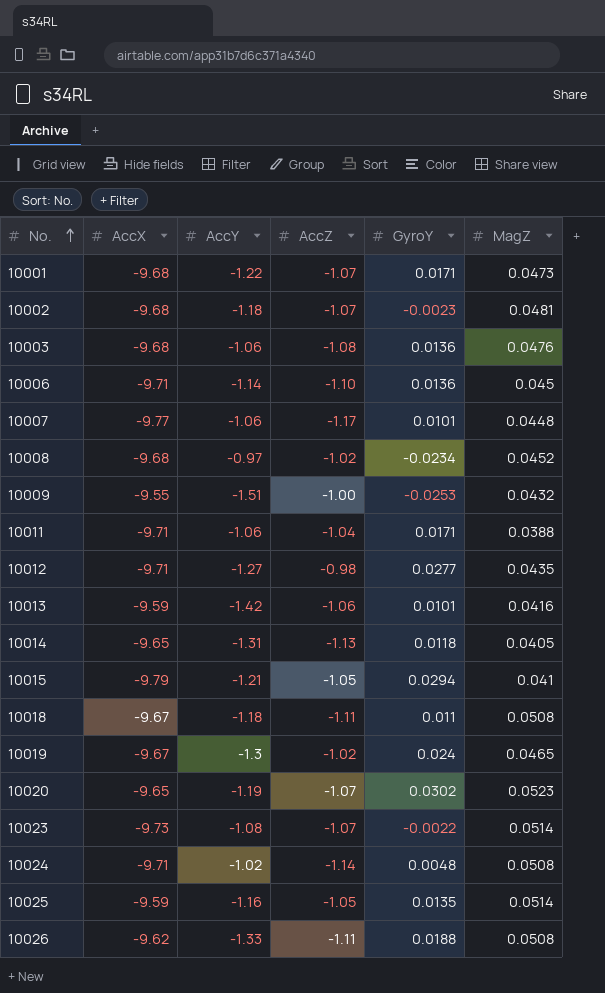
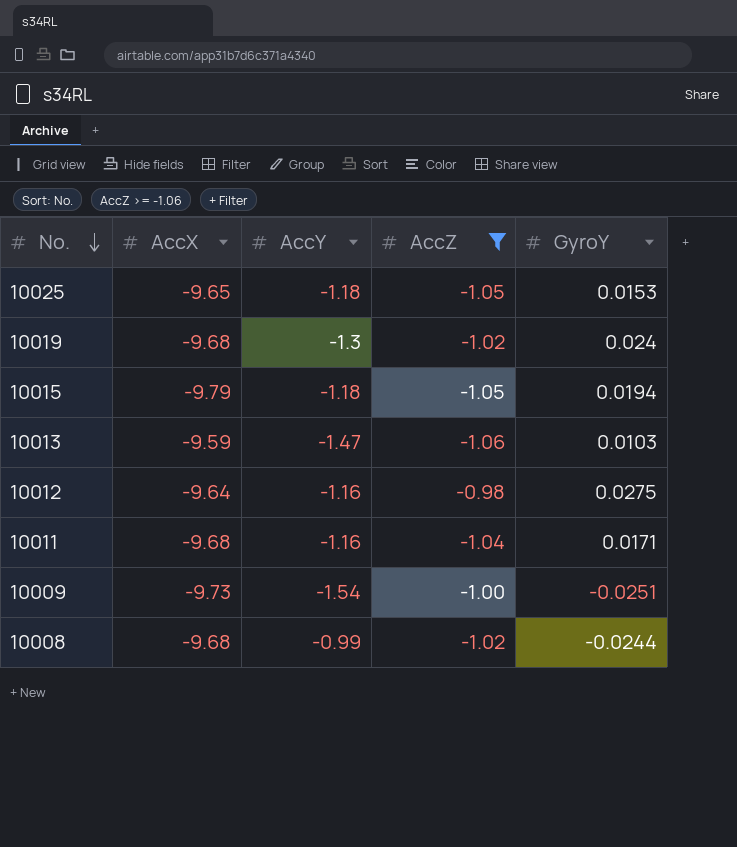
filter: none -> AccZ >= -1.06
row order: No. ascending -> No. descending
column MagZ | position: 6 -> none
10025 | AccX: -9.59 -> -9.65
10025 | AccY: -1.16 -> -1.18
10025 | GyroY: 0.0135 -> 0.0153
10019 | AccX: -9.67 -> -9.68
10015 | AccY: -1.21 -> -1.18
10015 | GyroY: 0.0294 -> 0.0194
10013 | AccY: -1.42 -> -1.47
10013 | GyroY: 0.0101 -> 0.0103
10012 | AccX: -9.71 -> -9.64
10012 | AccY: -1.27 -> -1.16
10012 | GyroY: 0.0277 -> 0.0275
10011 | AccX: -9.71 -> -9.68
10011 | AccY: -1.06 -> -1.16
10009 | AccX: -9.55 -> -9.73
10009 | AccY: -1.51 -> -1.54
10009 | GyroY: -0.0253 -> -0.0251
10008 | AccY: -0.97 -> -0.99
10008 | GyroY: -0.0234 -> -0.0244

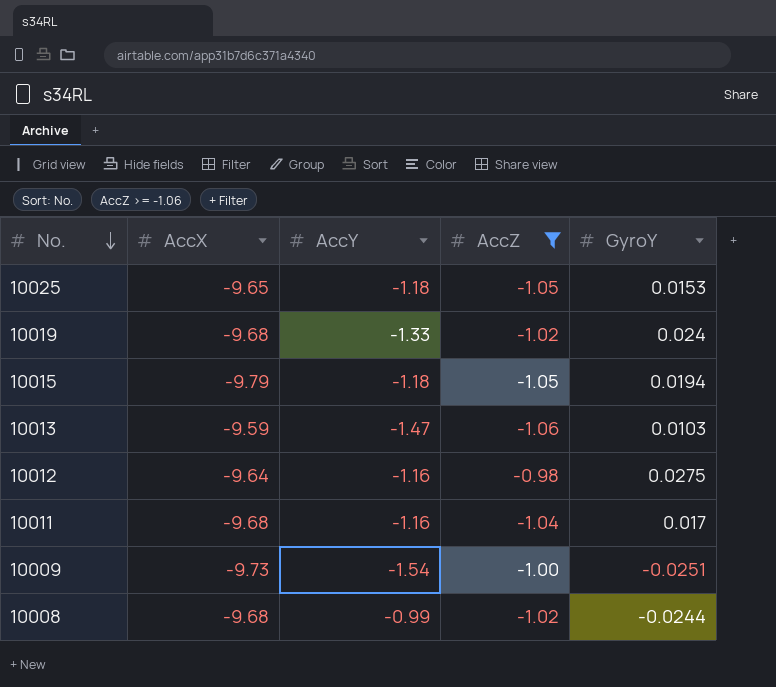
10019 | AccY: -1.3 -> -1.33
10011 | GyroY: 0.0171 -> 0.017

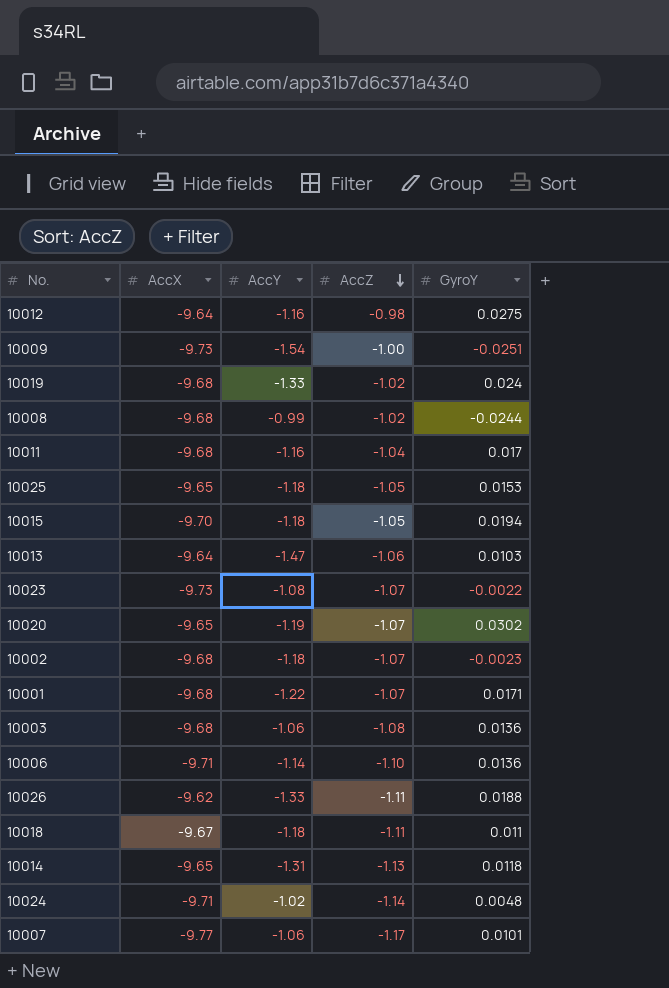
filter: AccZ >= -1.06 -> none
row order: No. descending -> AccZ descending
10015 | AccX: -9.79 -> -9.70
10013 | AccX: -9.59 -> -9.64

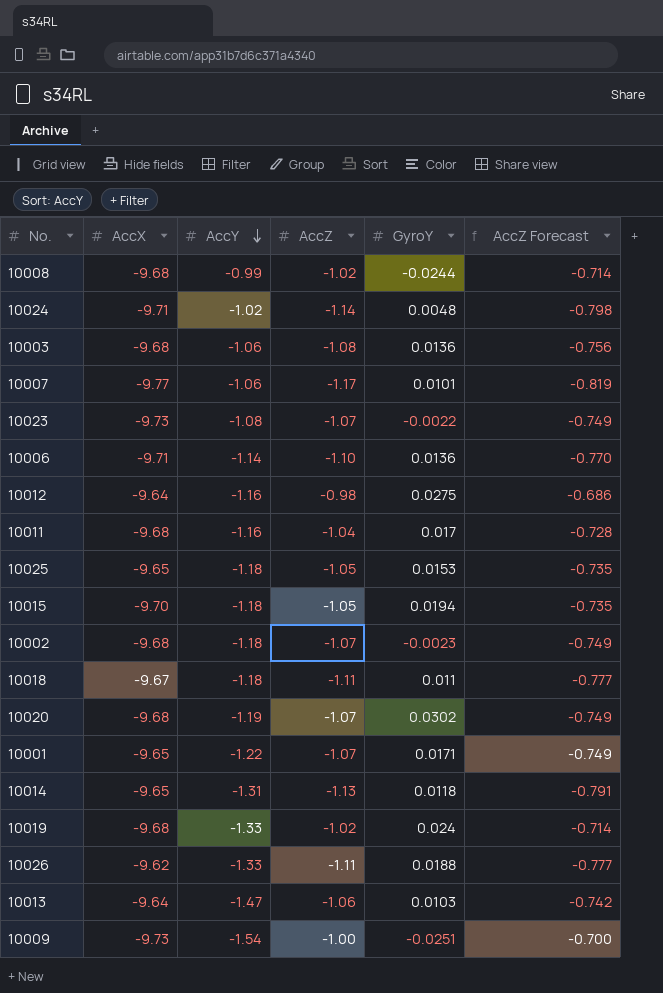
row order: AccZ descending -> AccY descending
column AccZ Forecast | formula: none -> [AccZ] * 0.7
10020 | AccX: -9.65 -> -9.68
10001 | AccX: -9.68 -> -9.65

